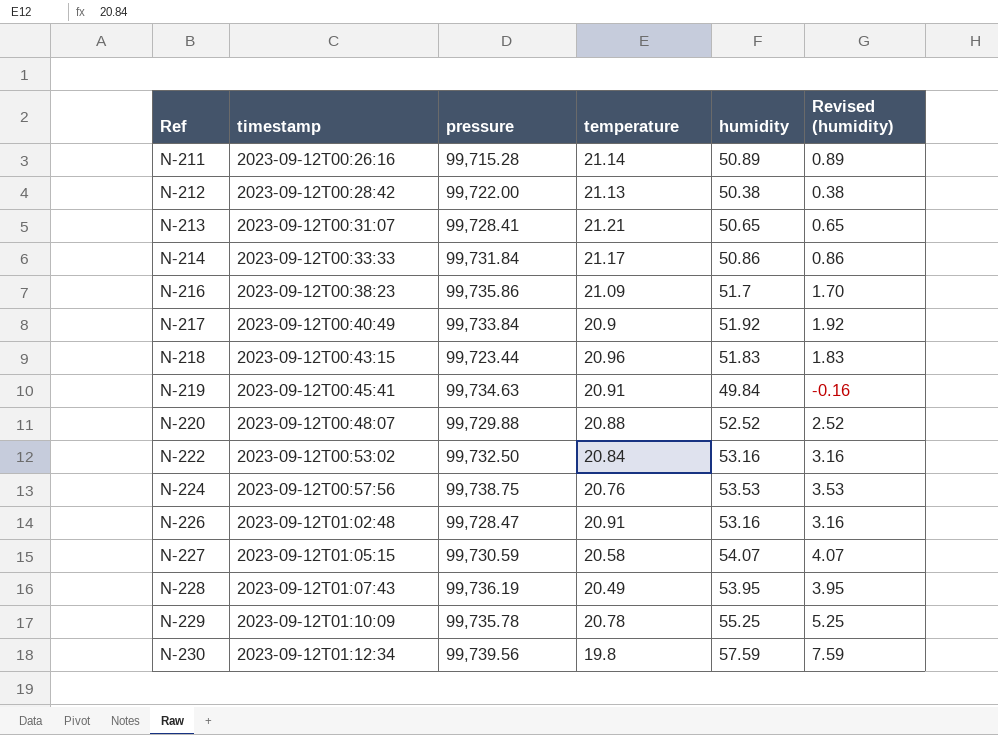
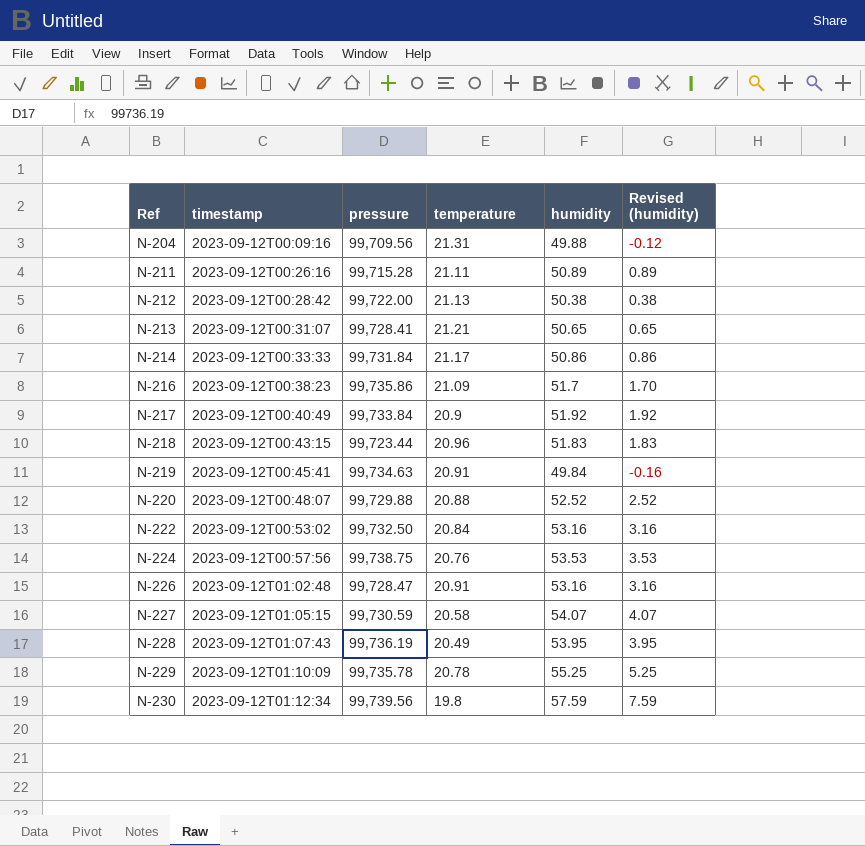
row N-204: none -> 2023-09-12T00:09:16 | 99,709.56 | 21.31 | 49.88 | -0.12
N-211 | temperature: 21.14 -> 21.11

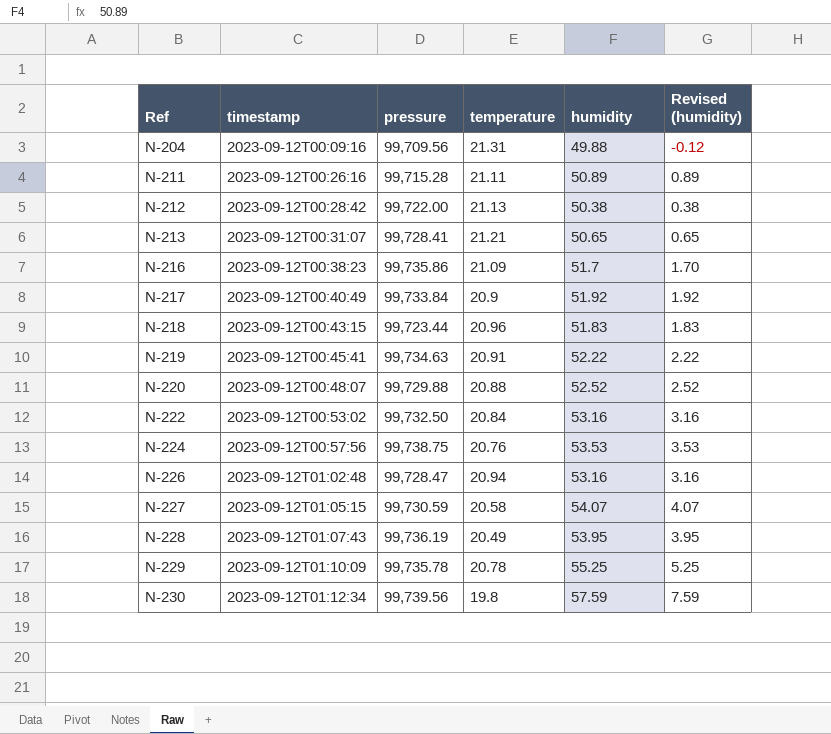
row N-214: 2023-09-12T00:33:33 | 99,731.84 | 21.17 | 50.86 | 0.86 -> none
N-219 | humidity: 49.84 -> 52.22
N-219 | Revised (humidity): -0.16 -> 2.22
N-226 | temperature: 20.91 -> 20.94

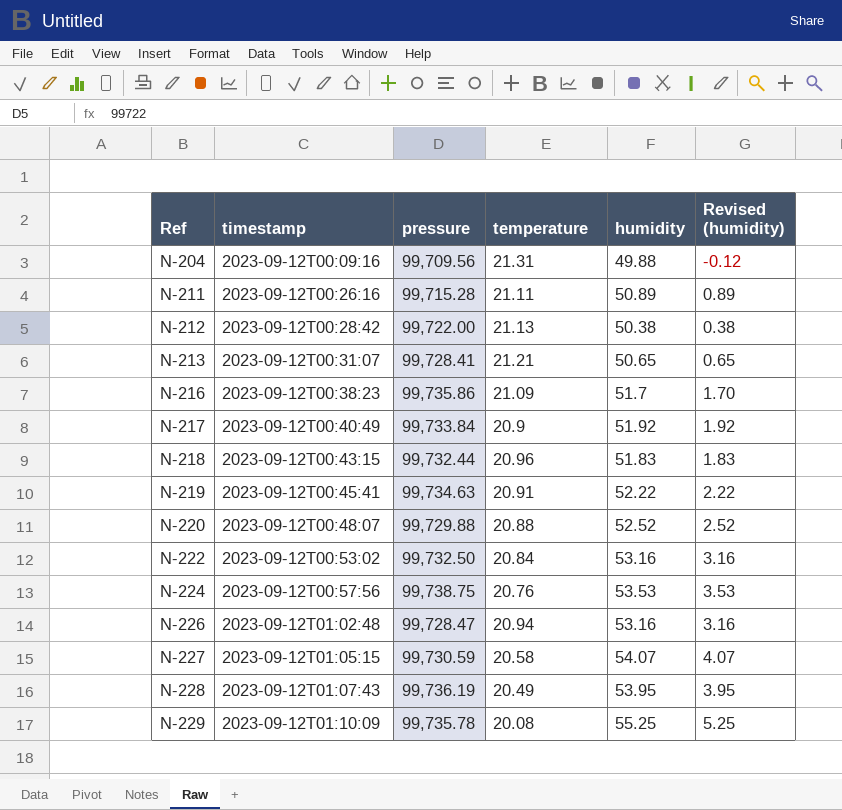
row N-230: 2023-09-12T01:12:34 | 99,739.56 | 19.8 | 57.59 | 7.59 -> none
N-218 | pressure: 99,723.44 -> 99,732.44
N-229 | temperature: 20.78 -> 20.08

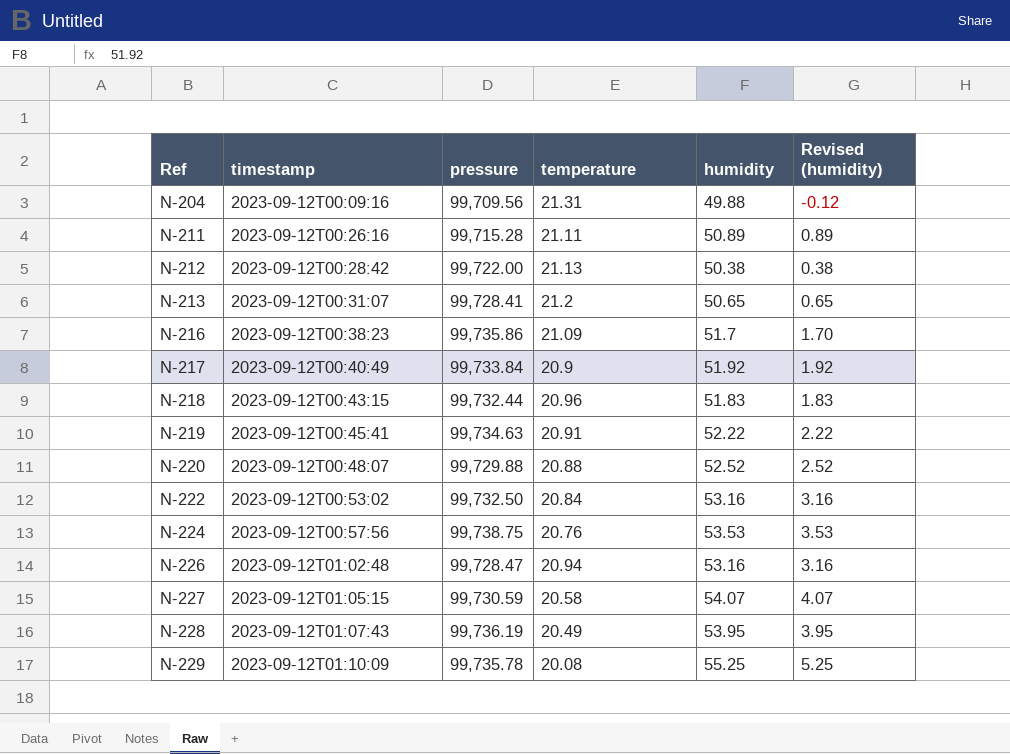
N-213 | temperature: 21.21 -> 21.2

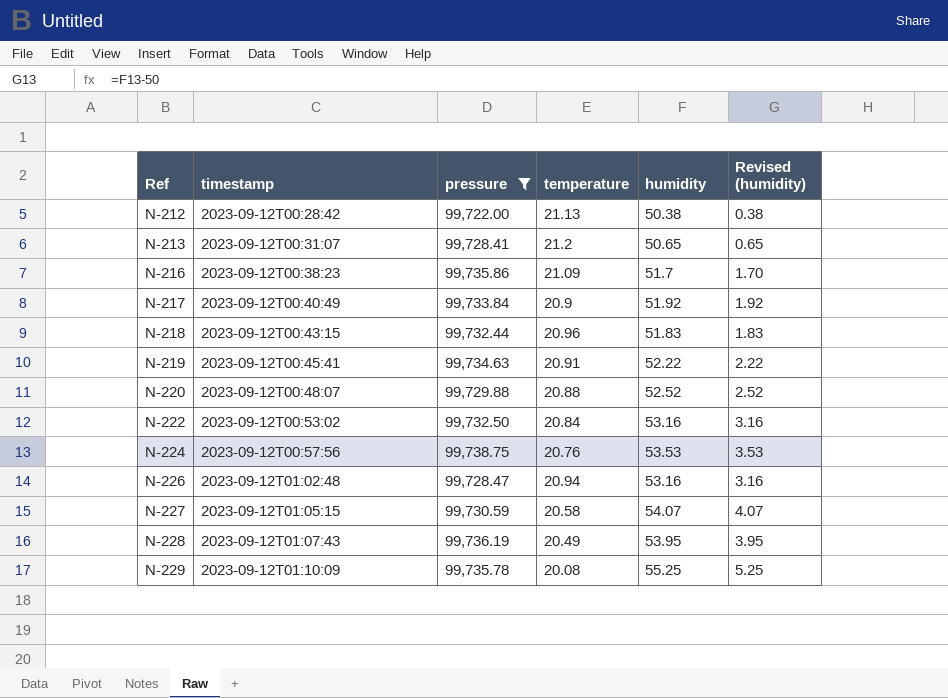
filter: none -> pressure >= 99,722.00

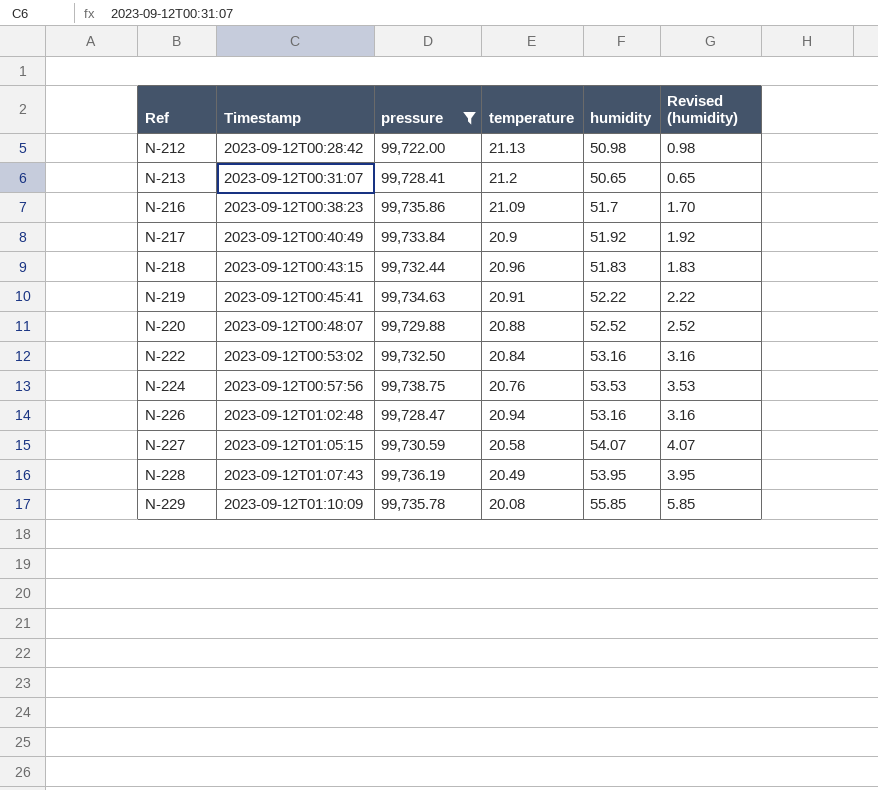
column name: timestamp -> Timestamp
N-212 | humidity: 50.38 -> 50.98
N-212 | Revised (humidity): 0.38 -> 0.98
N-229 | humidity: 55.25 -> 55.85
N-229 | Revised (humidity): 5.25 -> 5.85

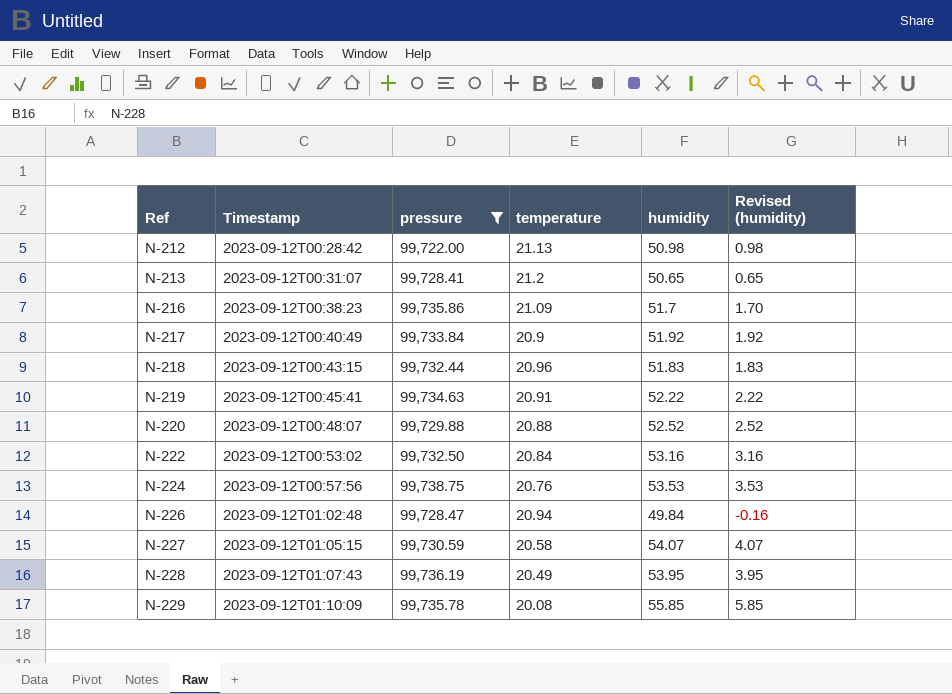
N-226 | humidity: 53.16 -> 49.84
N-226 | Revised (humidity): 3.16 -> -0.16

